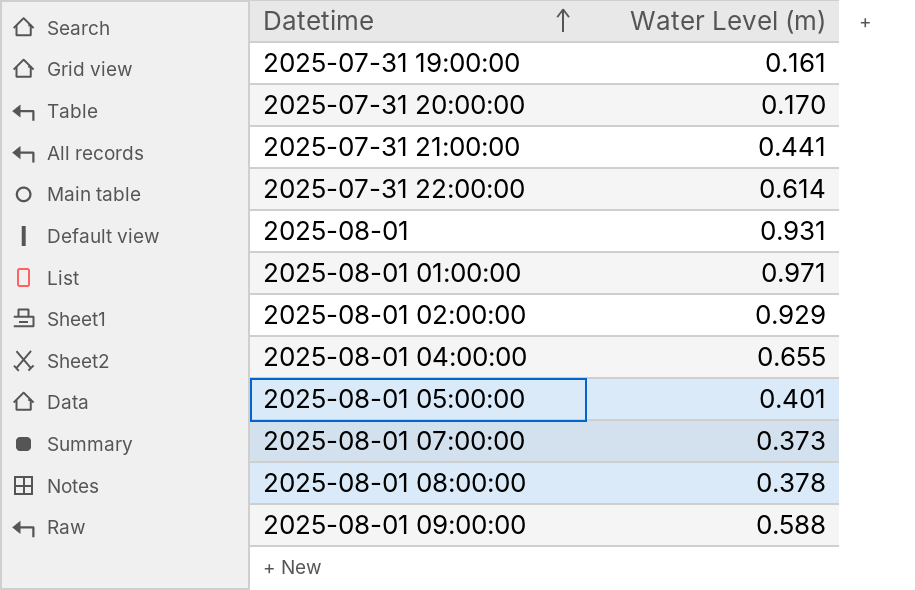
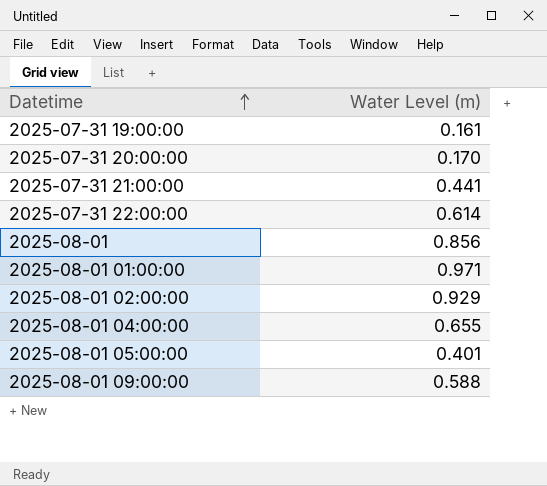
row 2025-08-01 07:00:00: 0.373 -> none
row 2025-08-01 08:00:00: 0.378 -> none
2025-08-01 | Water Level (m): 0.931 -> 0.856

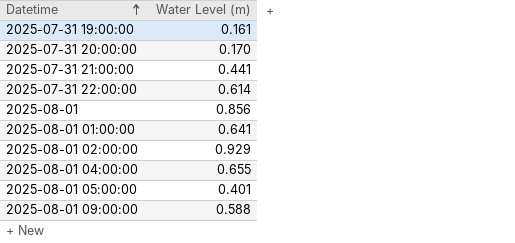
2025-08-01 01:00:00 | Water Level (m): 0.971 -> 0.641

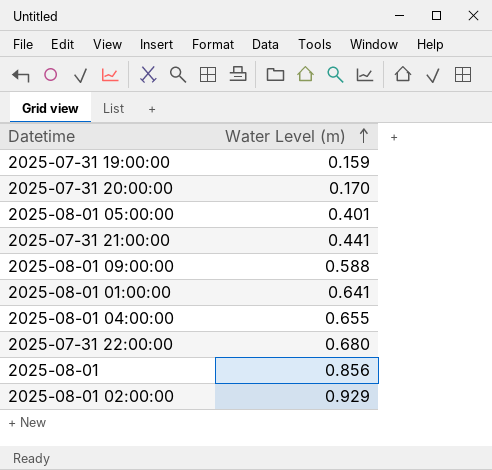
row order: Datetime ascending -> Water Level (m) ascending
2025-07-31 19:00:00 | Water Level (m): 0.161 -> 0.159
2025-07-31 22:00:00 | Water Level (m): 0.614 -> 0.680

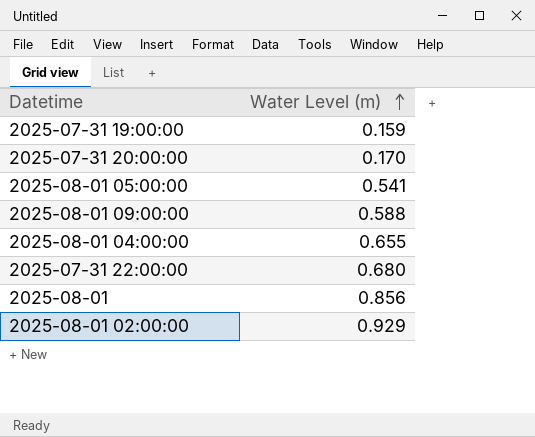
row 2025-07-31 21:00:00: 0.441 -> none
row 2025-08-01 01:00:00: 0.641 -> none
2025-08-01 05:00:00 | Water Level (m): 0.401 -> 0.541

